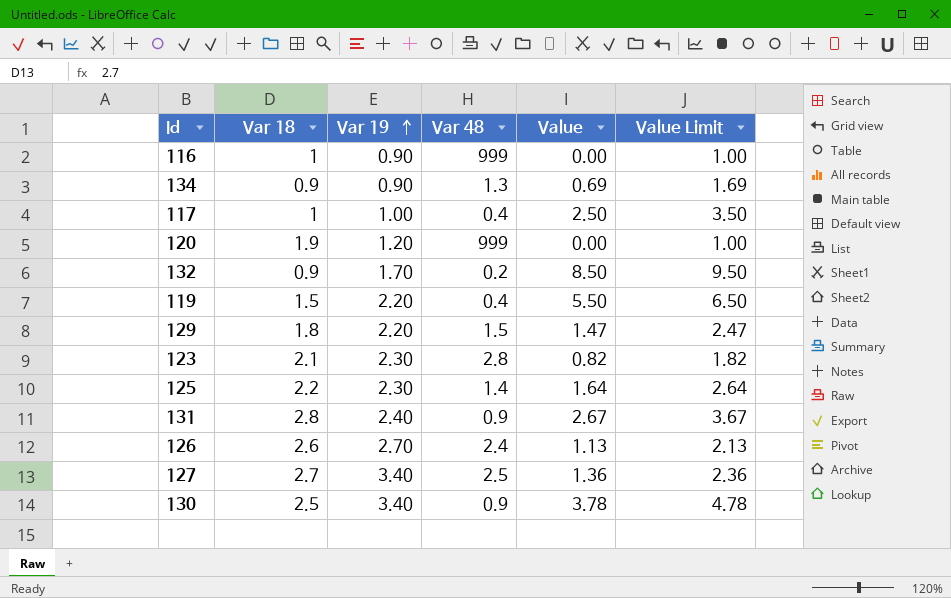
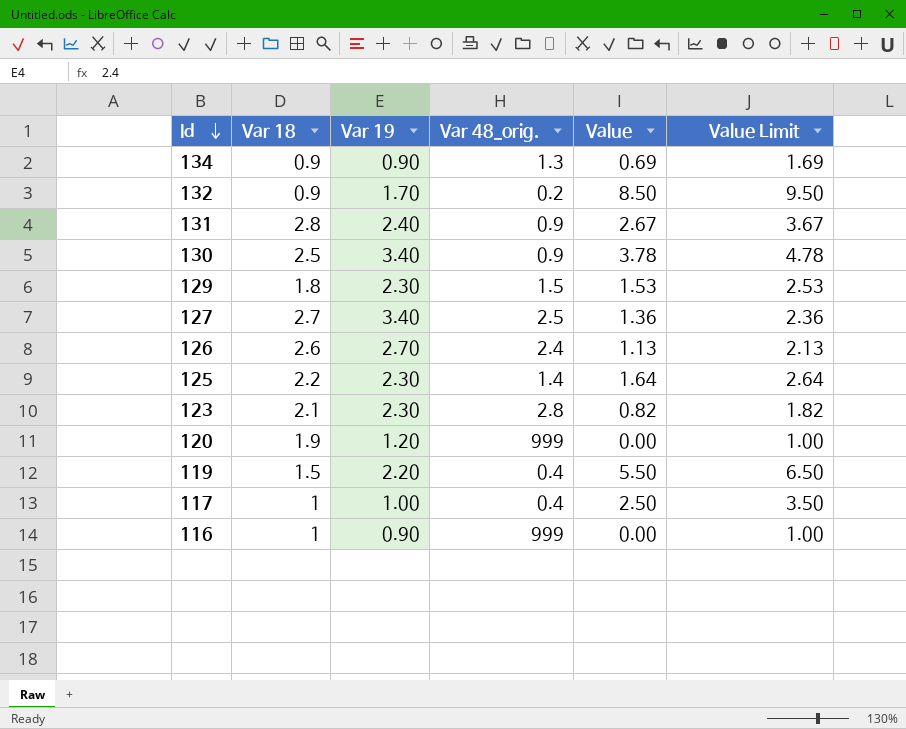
row order: Var 19 ascending -> Id descending
column name: Var 48 -> Var 48_orig.
129 | Var 19: 2.20 -> 2.30
129 | Value: 1.47 -> 1.53
129 | Value Limit: 2.47 -> 2.53

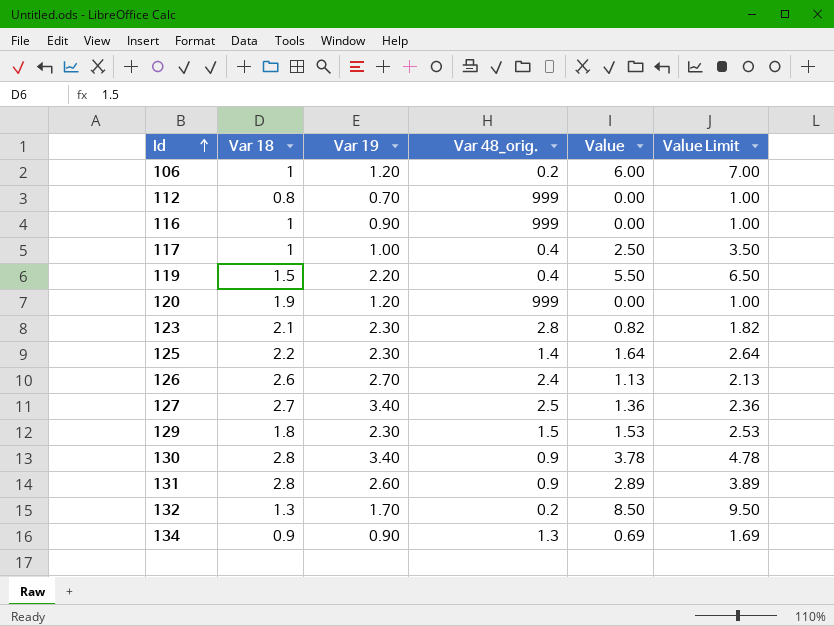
row order: Id descending -> Id ascending
row 106: none -> 1 | 1.20 | 0.2 | 6.00 | 7.00
row 112: none -> 0.8 | 0.70 | 999 | 0.00 | 1.00
130 | Var 18: 2.5 -> 2.8
131 | Var 19: 2.40 -> 2.60
131 | Value: 2.67 -> 2.89
131 | Value Limit: 3.67 -> 3.89
132 | Var 18: 0.9 -> 1.3

